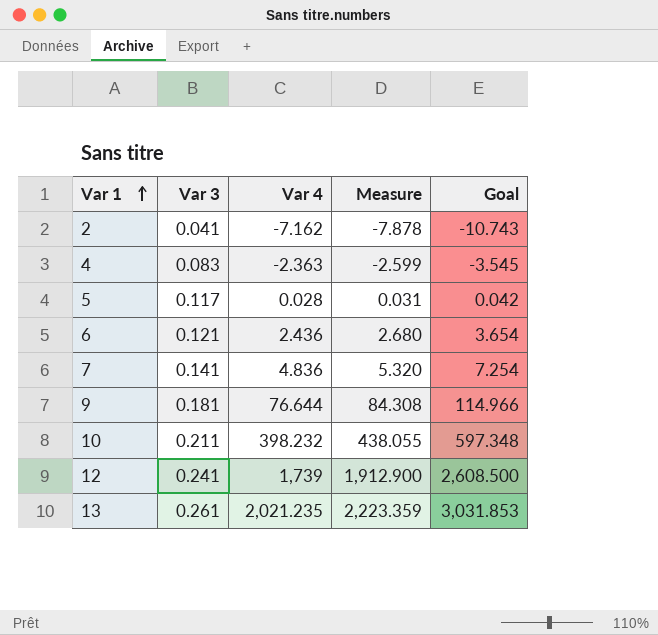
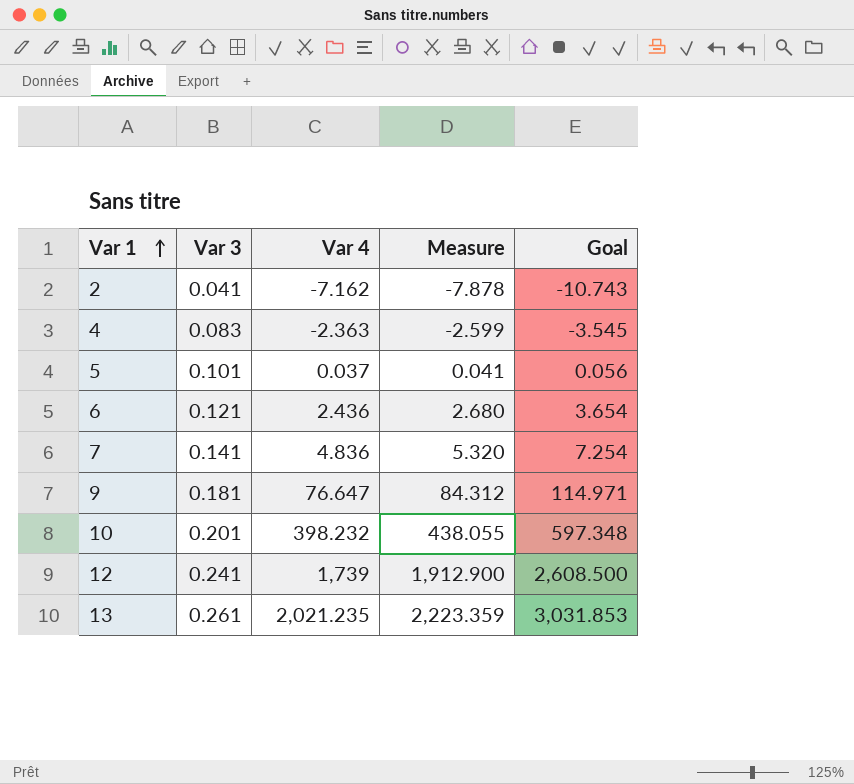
5 | Var 3: 0.117 -> 0.101
5 | Var 4: 0.028 -> 0.037
5 | Measure: 0.031 -> 0.041
5 | Goal: 0.042 -> 0.056
9 | Var 4: 76.644 -> 76.647
9 | Measure: 84.308 -> 84.312
9 | Goal: 114.966 -> 114.971
10 | Var 3: 0.211 -> 0.201

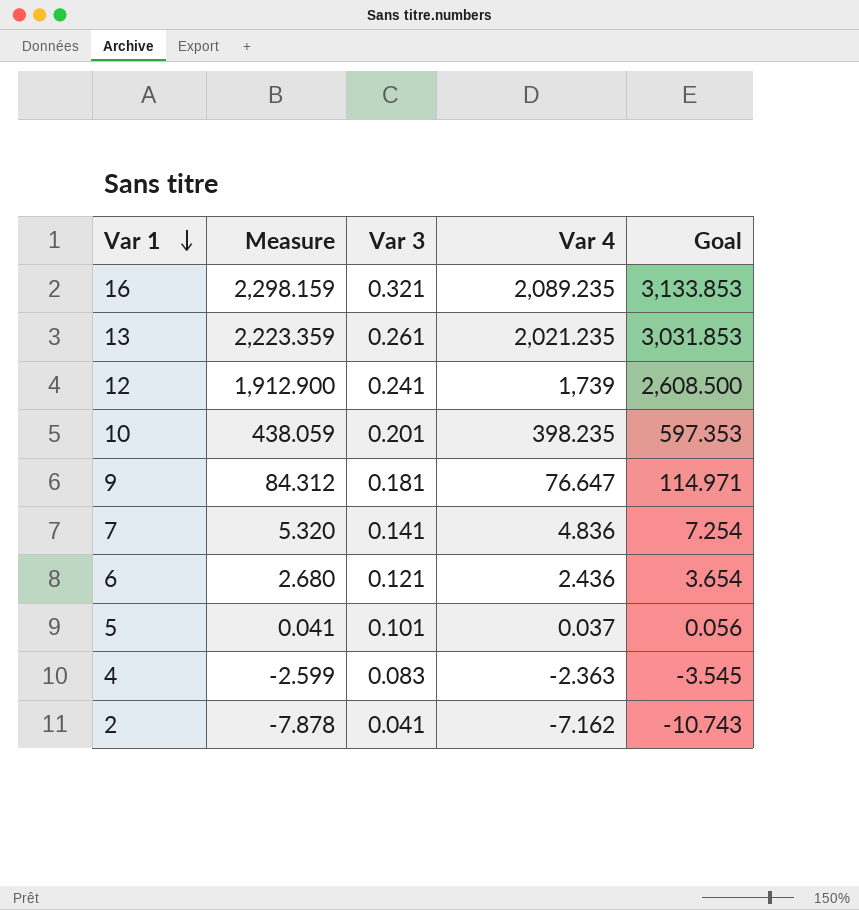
row order: Var 1 ascending -> Var 1 descending
column Measure | position: 4 -> 2
row 16: none -> 2,298.159 | 0.321 | 2,089.235 | 3,133.853
10 | Measure: 438.055 -> 438.059
10 | Var 4: 398.232 -> 398.235
10 | Goal: 597.348 -> 597.353

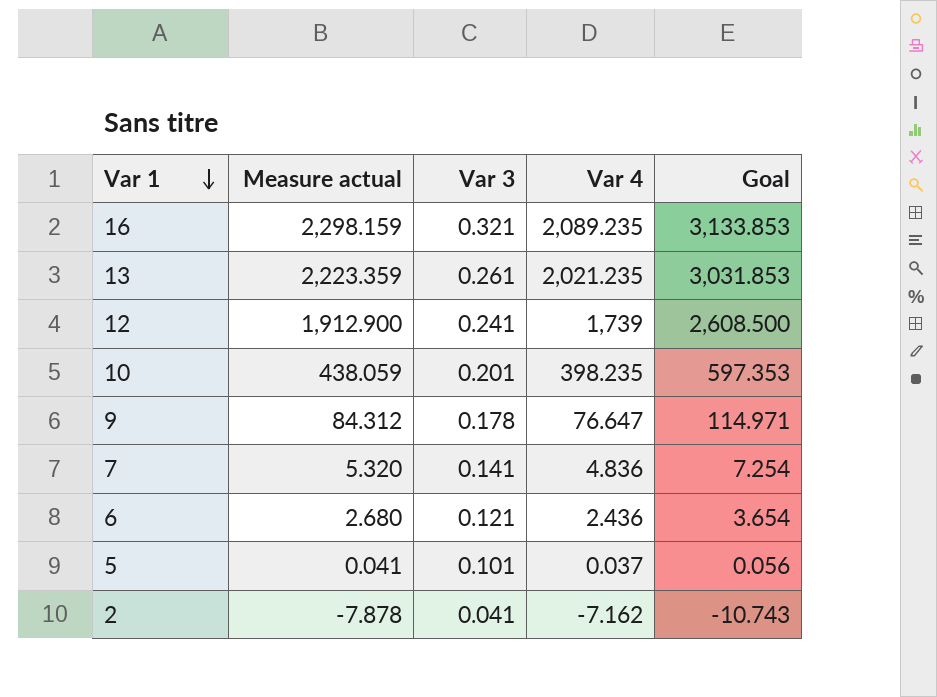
column name: Measure -> Measure actual
row 4: -2.599 | 0.083 | -2.363 | -3.545 -> none
9 | Var 3: 0.181 -> 0.178

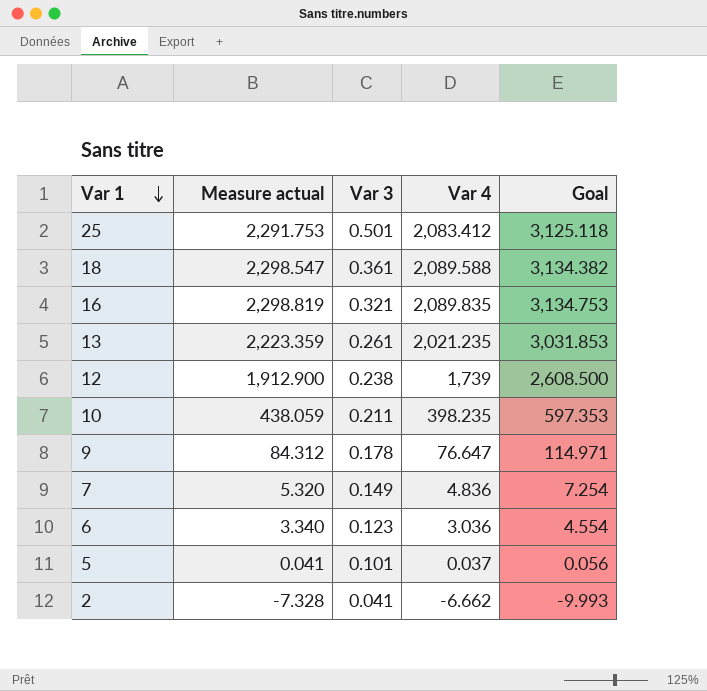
row 25: none -> 2,291.753 | 0.501 | 2,083.412 | 3,125.118
row 18: none -> 2,298.547 | 0.361 | 2,089.588 | 3,134.382
16 | Measure actual: 2,298.159 -> 2,298.819
16 | Var 4: 2,089.235 -> 2,089.835
16 | Goal: 3,133.853 -> 3,134.753
12 | Var 3: 0.241 -> 0.238
10 | Var 3: 0.201 -> 0.211
7 | Var 3: 0.141 -> 0.149
6 | Measure actual: 2.680 -> 3.340
6 | Var 3: 0.121 -> 0.123
6 | Var 4: 2.436 -> 3.036
6 | Goal: 3.654 -> 4.554
2 | Measure actual: -7.878 -> -7.328
2 | Var 4: -7.162 -> -6.662
2 | Goal: -10.743 -> -9.993

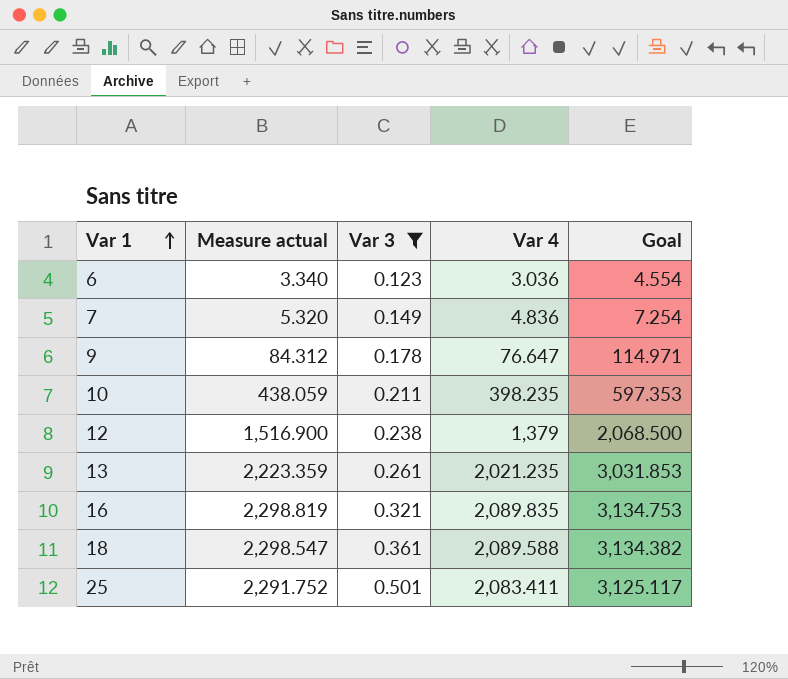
filter: none -> Var 3 >= 0.123
row order: Var 1 descending -> Var 1 ascending
12 | Measure actual: 1,912.900 -> 1,516.900
12 | Var 4: 1,739 -> 1,379
12 | Goal: 2,608.500 -> 2,068.500
25 | Measure actual: 2,291.753 -> 2,291.752
25 | Var 4: 2,083.412 -> 2,083.411
25 | Goal: 3,125.118 -> 3,125.117

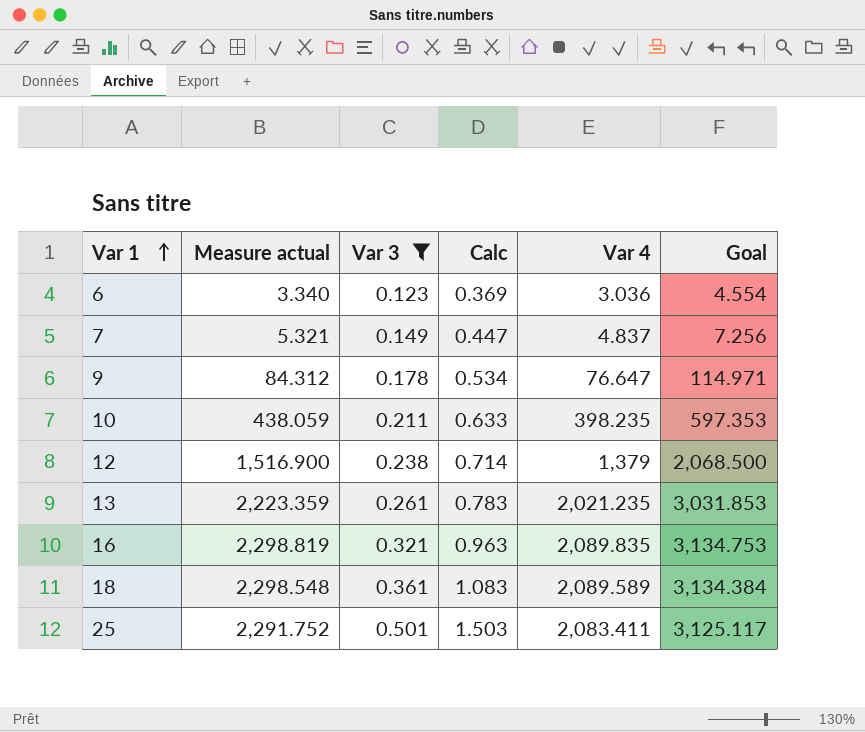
column Calc | formula: none -> [Var 3] * 3
7 | Measure actual: 5.320 -> 5.321
7 | Var 4: 4.836 -> 4.837
7 | Goal: 7.254 -> 7.256
18 | Measure actual: 2,298.547 -> 2,298.548
18 | Var 4: 2,089.588 -> 2,089.589
18 | Goal: 3,134.382 -> 3,134.384

